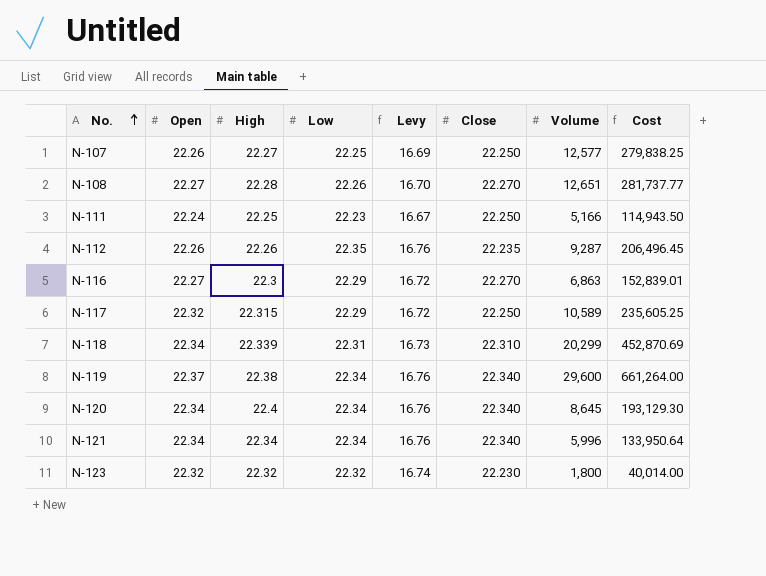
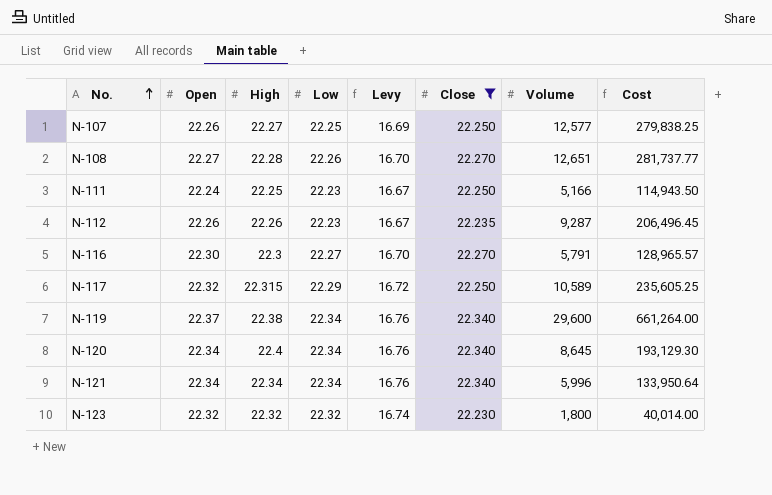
filter: none -> Close != 22.310
N-112 | Low: 22.35 -> 22.23
N-112 | Levy: 16.76 -> 16.67
N-116 | Open: 22.27 -> 22.30
N-116 | Low: 22.29 -> 22.27
N-116 | Levy: 16.72 -> 16.70
N-116 | Volume: 6,863 -> 5,791
N-116 | Cost: 152,839.01 -> 128,965.57

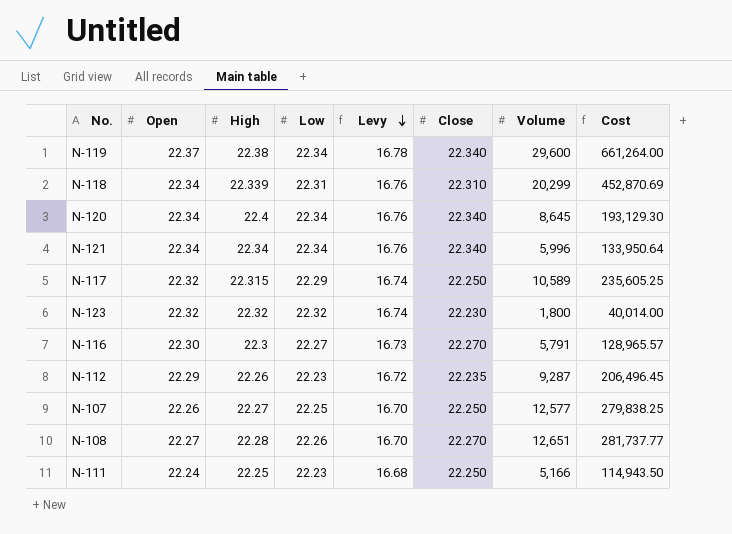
filter: Close != 22.310 -> none
row order: No. ascending -> Levy descending
column Levy | formula: [Low] * 0.75 -> [Open] * 0.75
N-112 | Open: 22.26 -> 22.29

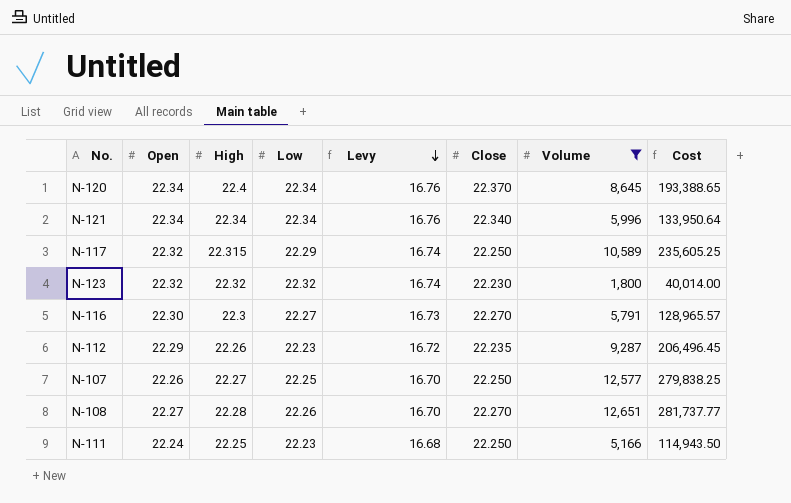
filter: none -> Volume <= 12,651
N-120 | Close: 22.340 -> 22.370
N-120 | Cost: 193,129.30 -> 193,388.65

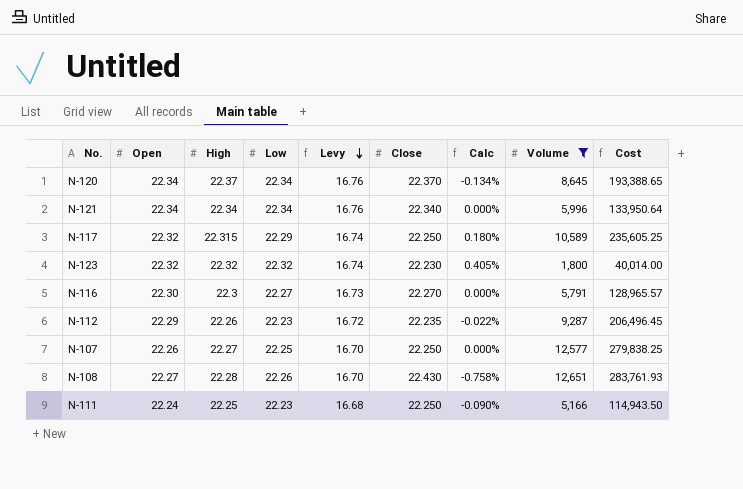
column Calc | formula: none -> ([Low] - [Close]) / [Close]
N-120 | High: 22.4 -> 22.37
N-108 | Close: 22.270 -> 22.430
N-108 | Cost: 281,737.77 -> 283,761.93

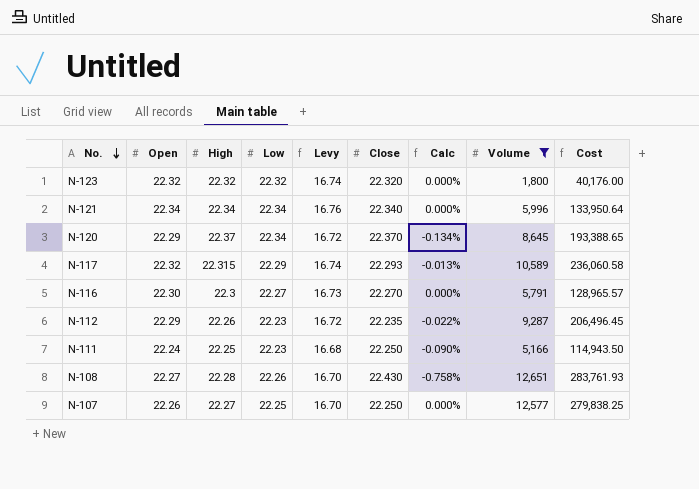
row order: Levy descending -> No. descending
N-123 | Close: 22.230 -> 22.320
N-123 | Calc: 0.405% -> 0.000%
N-123 | Cost: 40,014.00 -> 40,176.00
N-120 | Open: 22.34 -> 22.29
N-120 | Levy: 16.76 -> 16.72
N-117 | Close: 22.250 -> 22.293
N-117 | Calc: 0.180% -> -0.013%
N-117 | Cost: 235,605.25 -> 236,060.58

